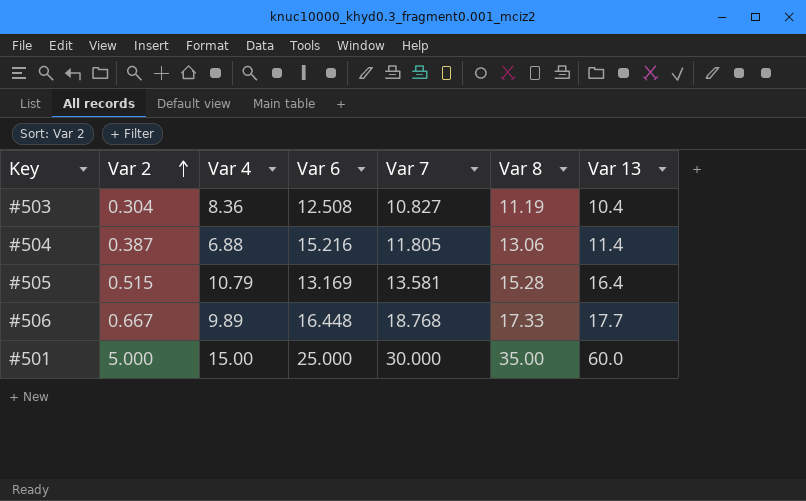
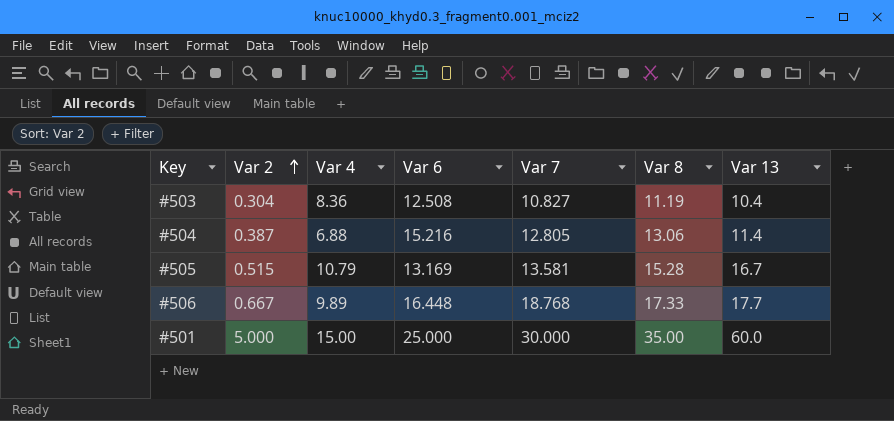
#504 | Var 7: 11.805 -> 12.805
#505 | Var 13: 16.4 -> 16.7

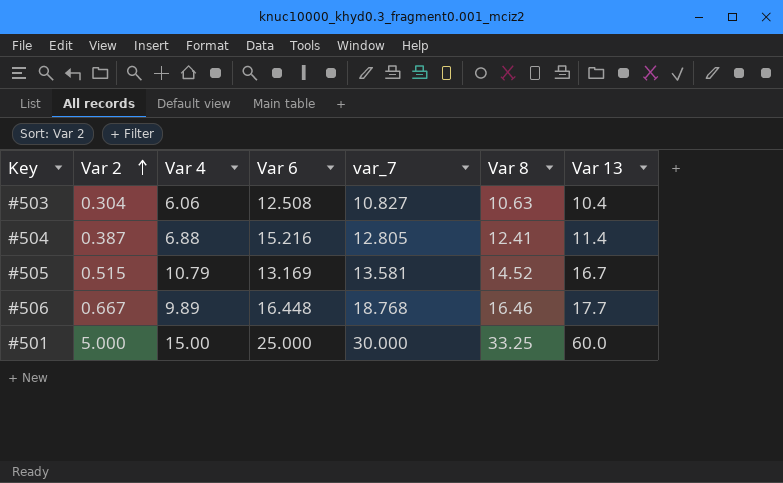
column name: Var 7 -> var_7
#503 | Var 4: 8.36 -> 6.06
#503 | Var 8: 11.19 -> 10.63
#504 | Var 8: 13.06 -> 12.41
#505 | Var 8: 15.28 -> 14.52
#506 | Var 8: 17.33 -> 16.46
#501 | Var 8: 35.00 -> 33.25

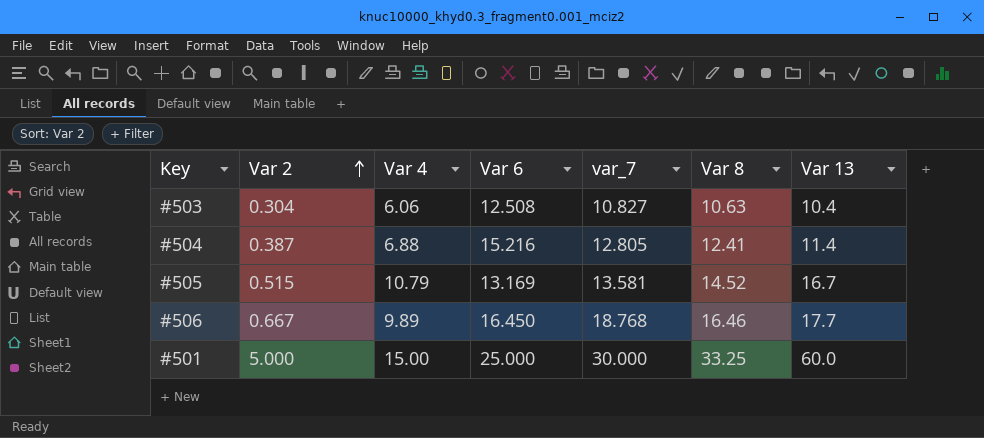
#506 | Var 6: 16.448 -> 16.450

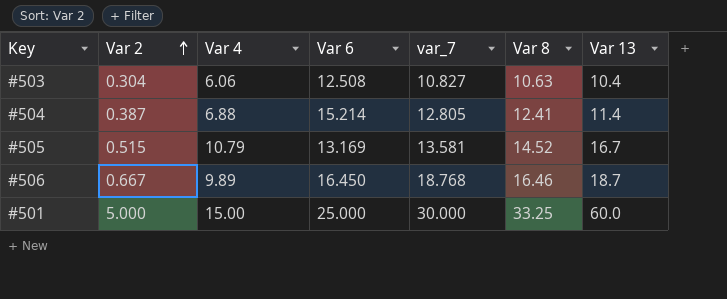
#504 | Var 6: 15.216 -> 15.214
#506 | Var 13: 17.7 -> 18.7

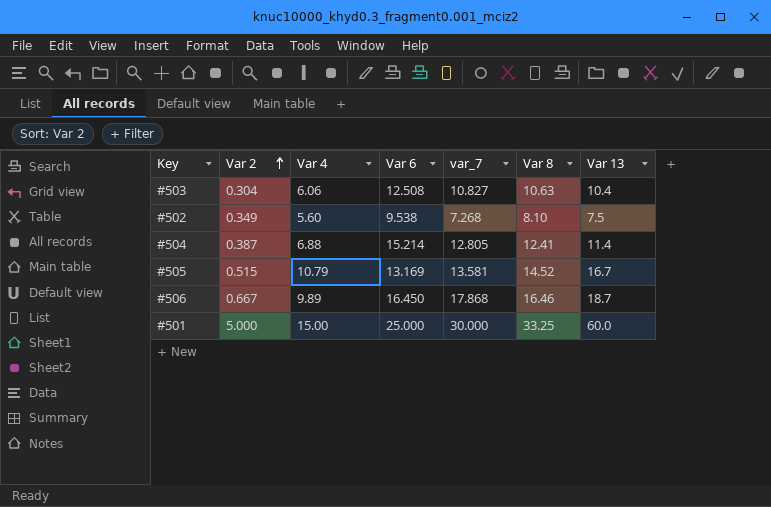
row #502: none -> 0.349 | 5.60 | 9.538 | 7.268 | 8.10 | 7.5
#506 | var_7: 18.768 -> 17.868

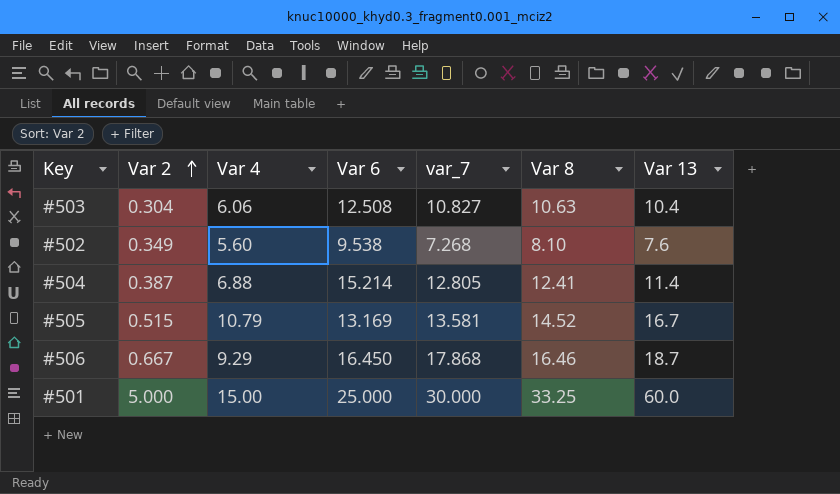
#502 | Var 13: 7.5 -> 7.6
#506 | Var 4: 9.89 -> 9.29

